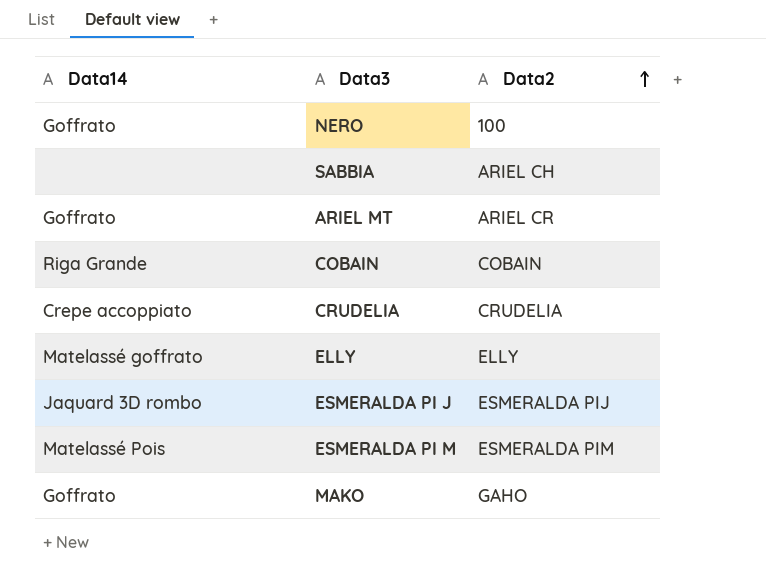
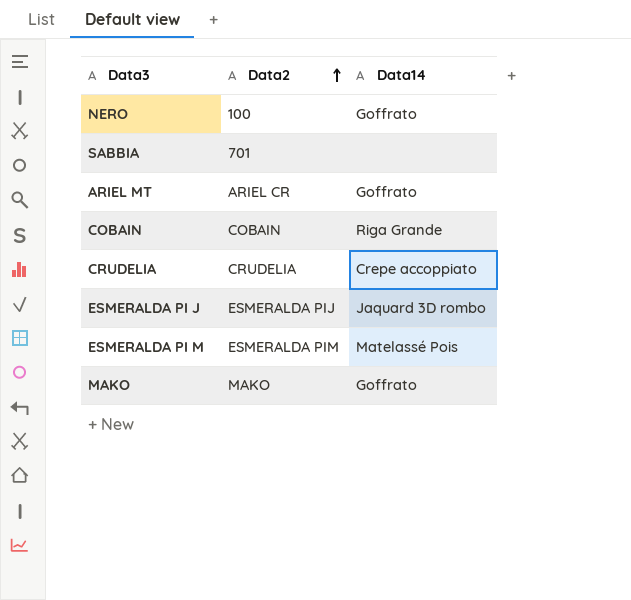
column Data14 | position: 1 -> 3
row ELLY: Matelassé goffrato | ELLY -> none
SABBIA | Data2: ARIEL CH -> 701
MAKO | Data2: GAHO -> MAKO

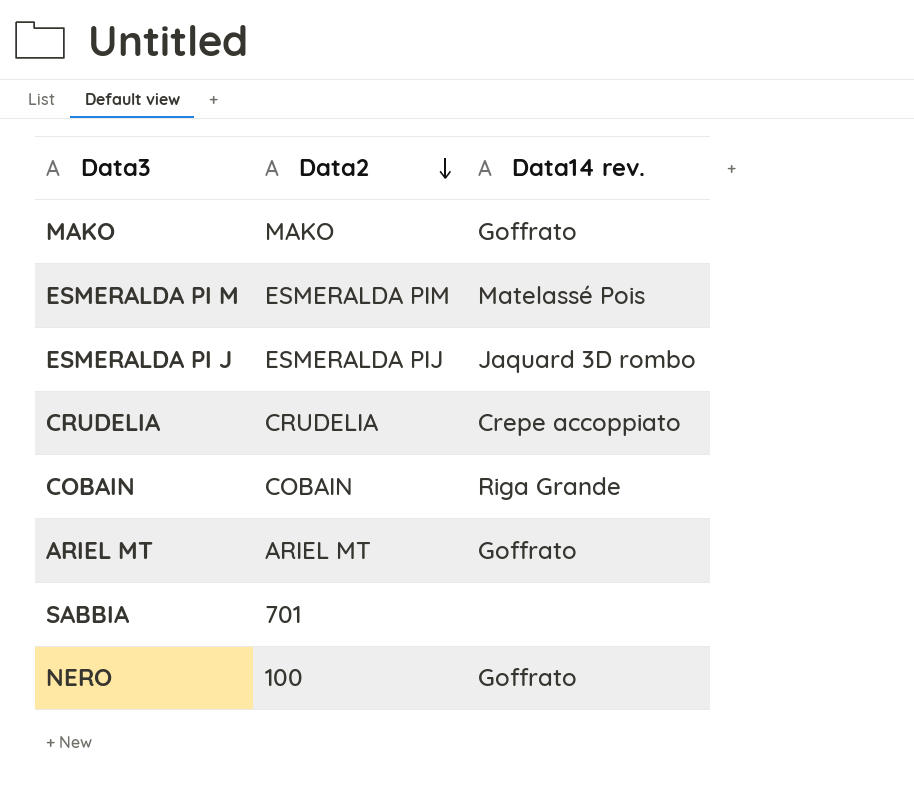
row order: Data2 ascending -> Data2 descending
column name: Data14 -> Data14 rev.
ARIEL MT | Data2: ARIEL CR -> ARIEL MT

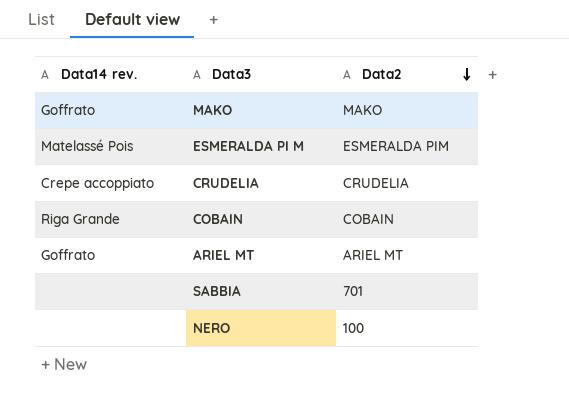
column Data14 rev. | position: 3 -> 1
row ESMERALDA PI J: ESMERALDA PIJ | Jaquard 3D rombo -> none
NERO | Data14 rev.: Goffrato -> none

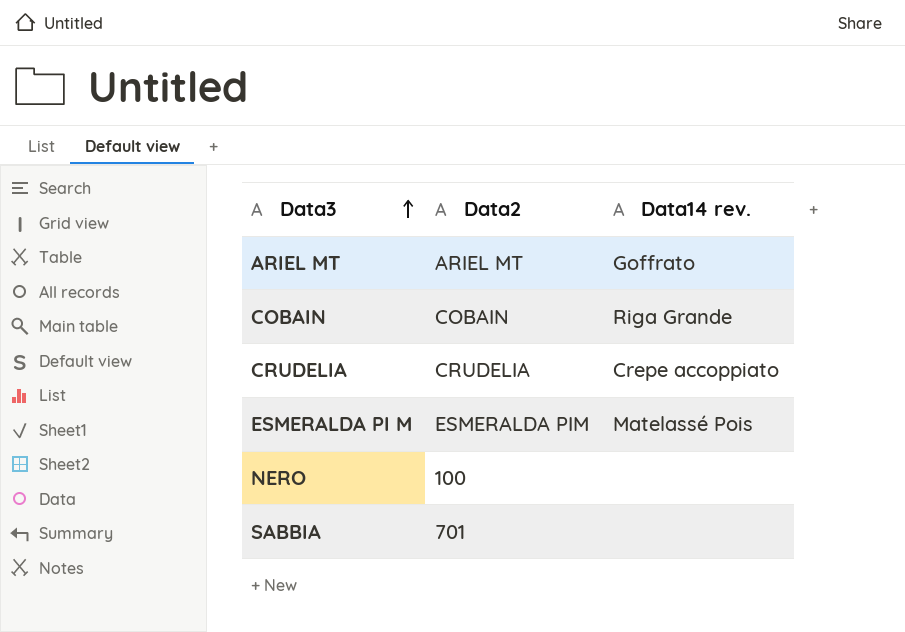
row order: Data2 descending -> Data3 ascending
column Data14 rev. | position: 1 -> 3
row MAKO: Goffrato | MAKO -> none

